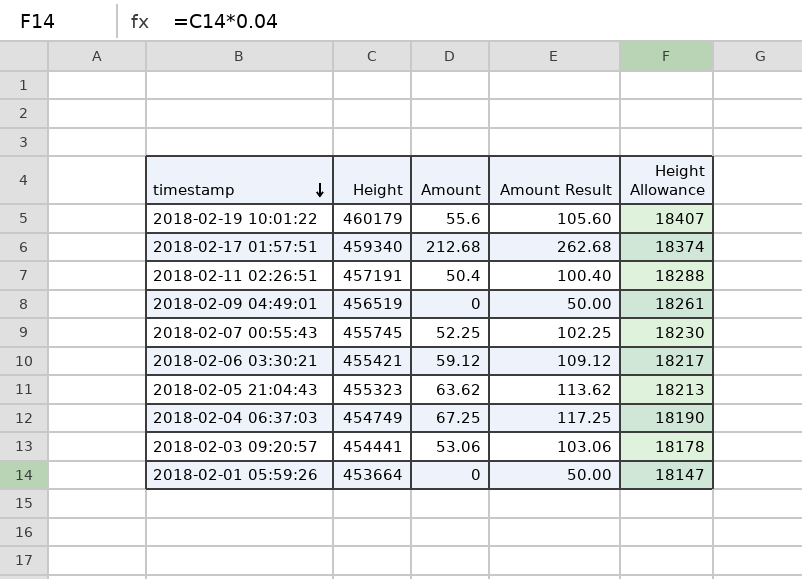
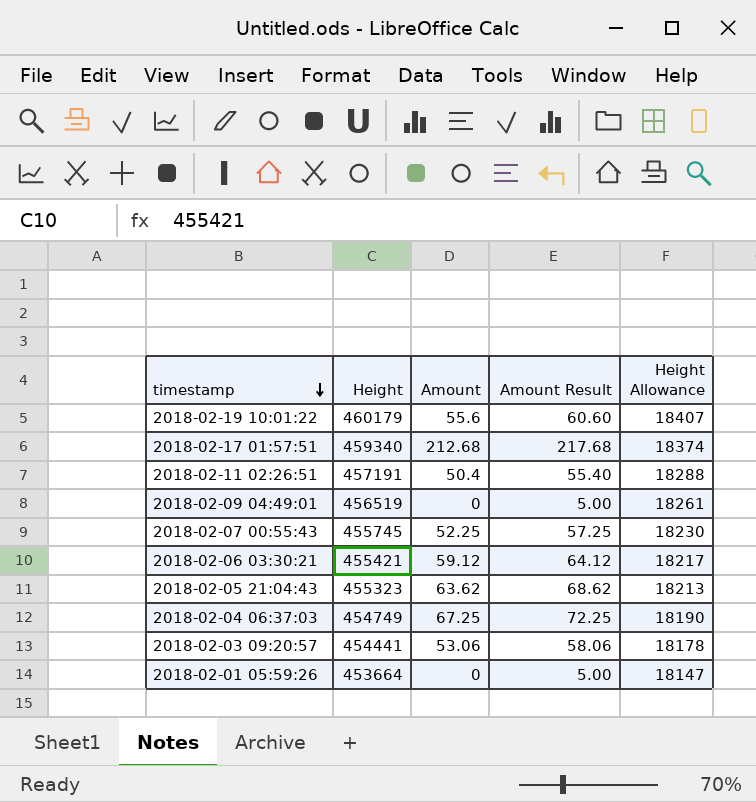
column Amount Result | formula: [Amount] + 50 -> [Amount] + 5

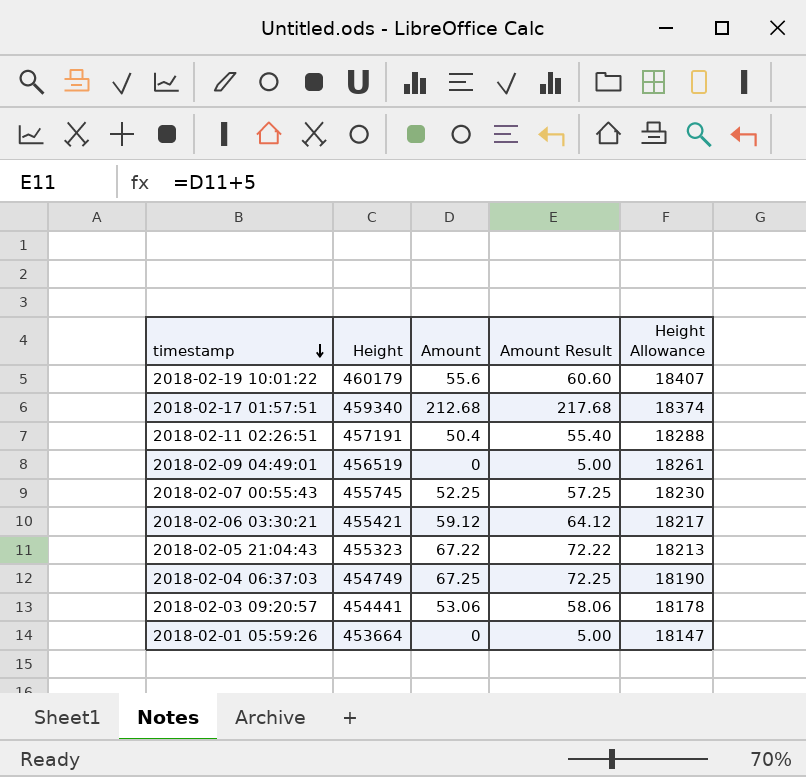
2018-02-05 21:04:43 | Amount: 63.62 -> 67.22
2018-02-05 21:04:43 | Amount Result: 68.62 -> 72.22

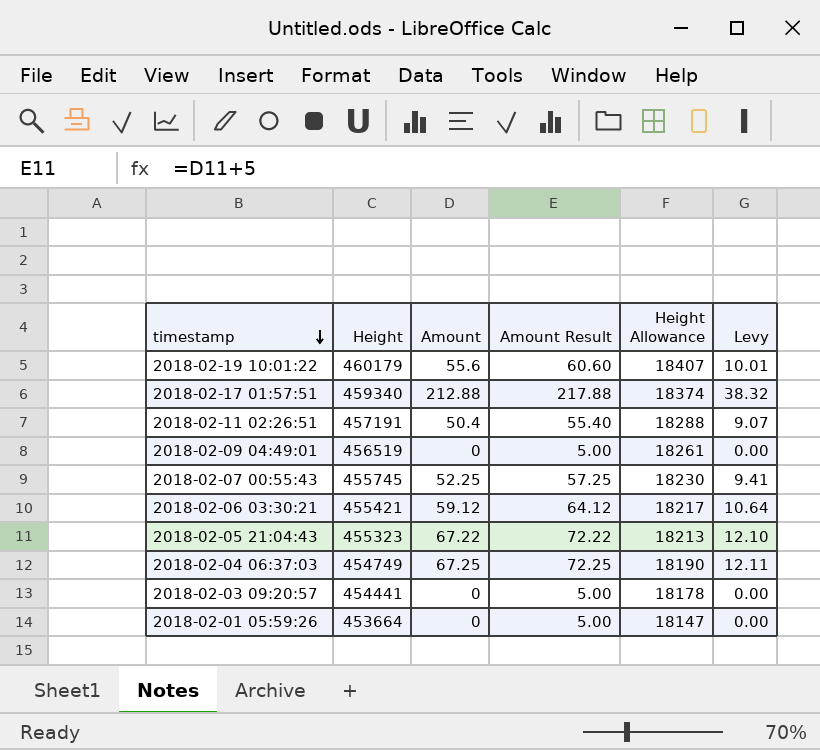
column Levy | formula: none -> [Amount] * 0.18
2018-02-17 01:57:51 | Amount: 212.68 -> 212.88
2018-02-17 01:57:51 | Amount Result: 217.68 -> 217.88
2018-02-03 09:20:57 | Amount: 53.06 -> 0
2018-02-03 09:20:57 | Amount Result: 58.06 -> 5.00

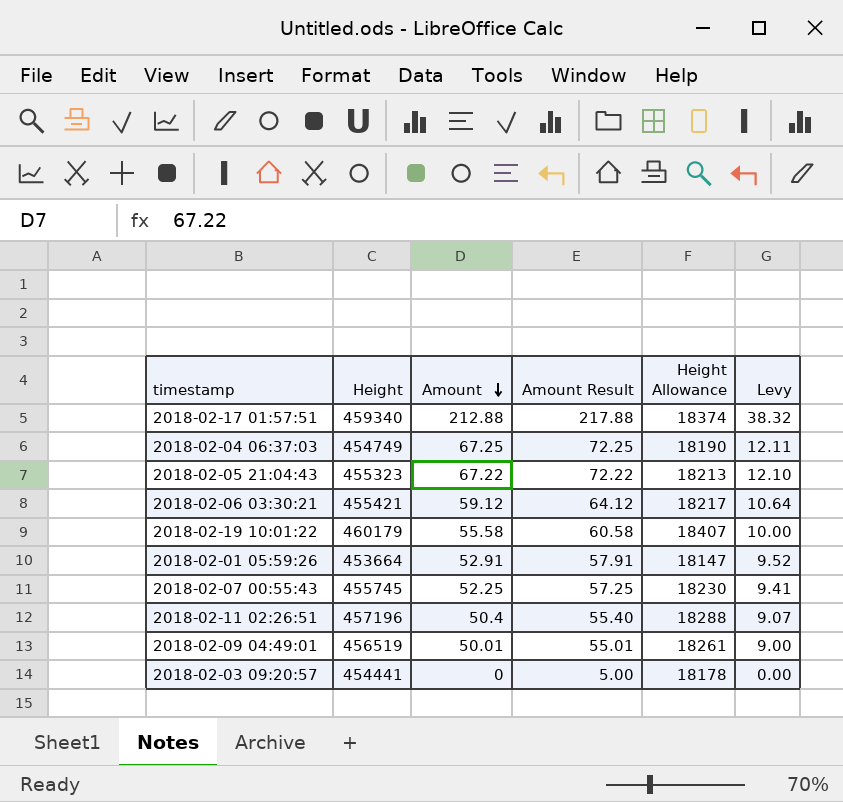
row order: timestamp descending -> Amount descending
2018-02-19 10:01:22 | Amount: 55.6 -> 55.58
2018-02-19 10:01:22 | Amount Result: 60.60 -> 60.58
2018-02-19 10:01:22 | Levy: 10.01 -> 10.00
2018-02-01 05:59:26 | Amount: 0 -> 52.91
2018-02-01 05:59:26 | Amount Result: 5.00 -> 57.91
2018-02-01 05:59:26 | Levy: 0.00 -> 9.52
2018-02-11 02:26:51 | Height: 457191 -> 457196
2018-02-09 04:49:01 | Amount: 0 -> 50.01
2018-02-09 04:49:01 | Amount Result: 5.00 -> 55.01
2018-02-09 04:49:01 | Levy: 0.00 -> 9.00

